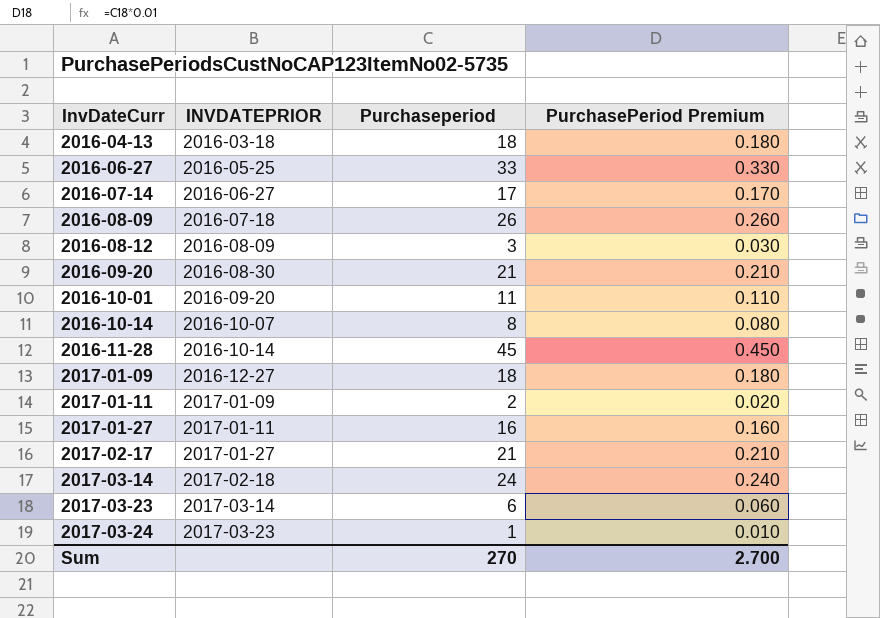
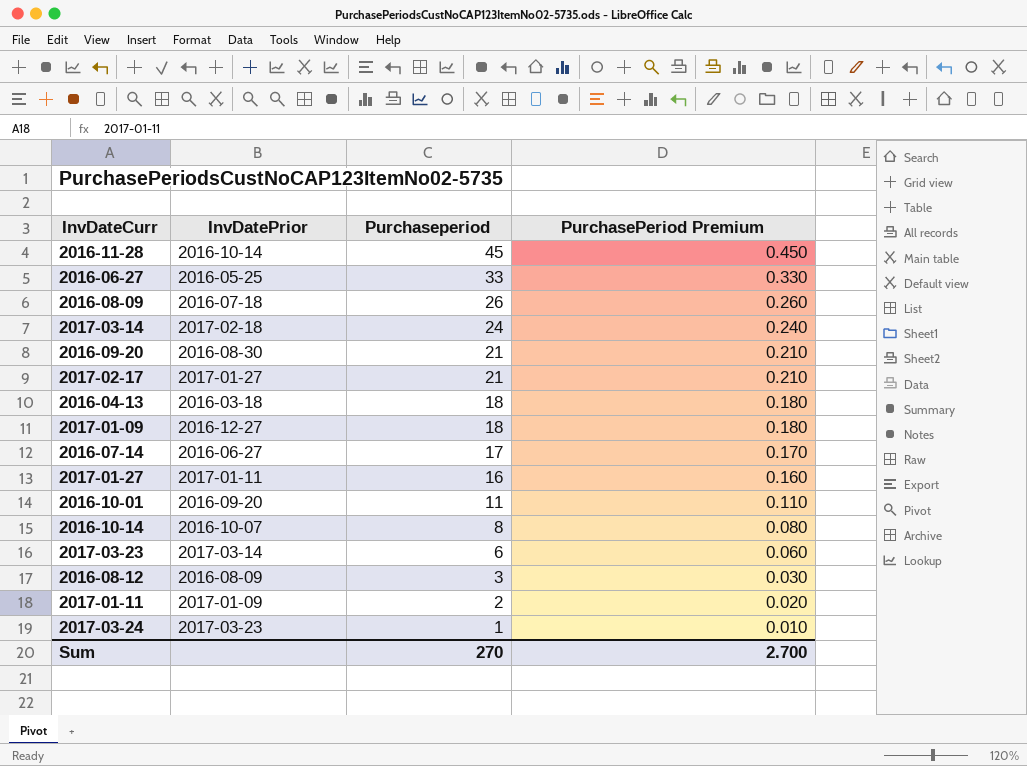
row order: InvDateCurr ascending -> Purchaseperiod descending
column name: INVDATEPRIOR -> InvDatePrior

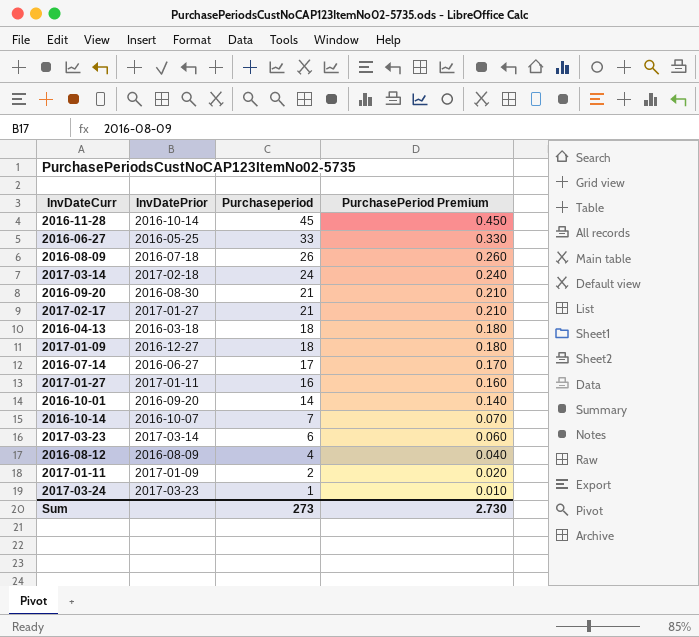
2016-10-01 | Purchaseperiod: 11 -> 14
2016-10-01 | PurchasePeriod Premium: 0.110 -> 0.140
2016-10-14 | Purchaseperiod: 8 -> 7
2016-10-14 | PurchasePeriod Premium: 0.080 -> 0.070
2016-08-12 | Purchaseperiod: 3 -> 4
2016-08-12 | PurchasePeriod Premium: 0.030 -> 0.040
Sum | Purchaseperiod: 270 -> 273
Sum | PurchasePeriod Premium: 2.700 -> 2.730

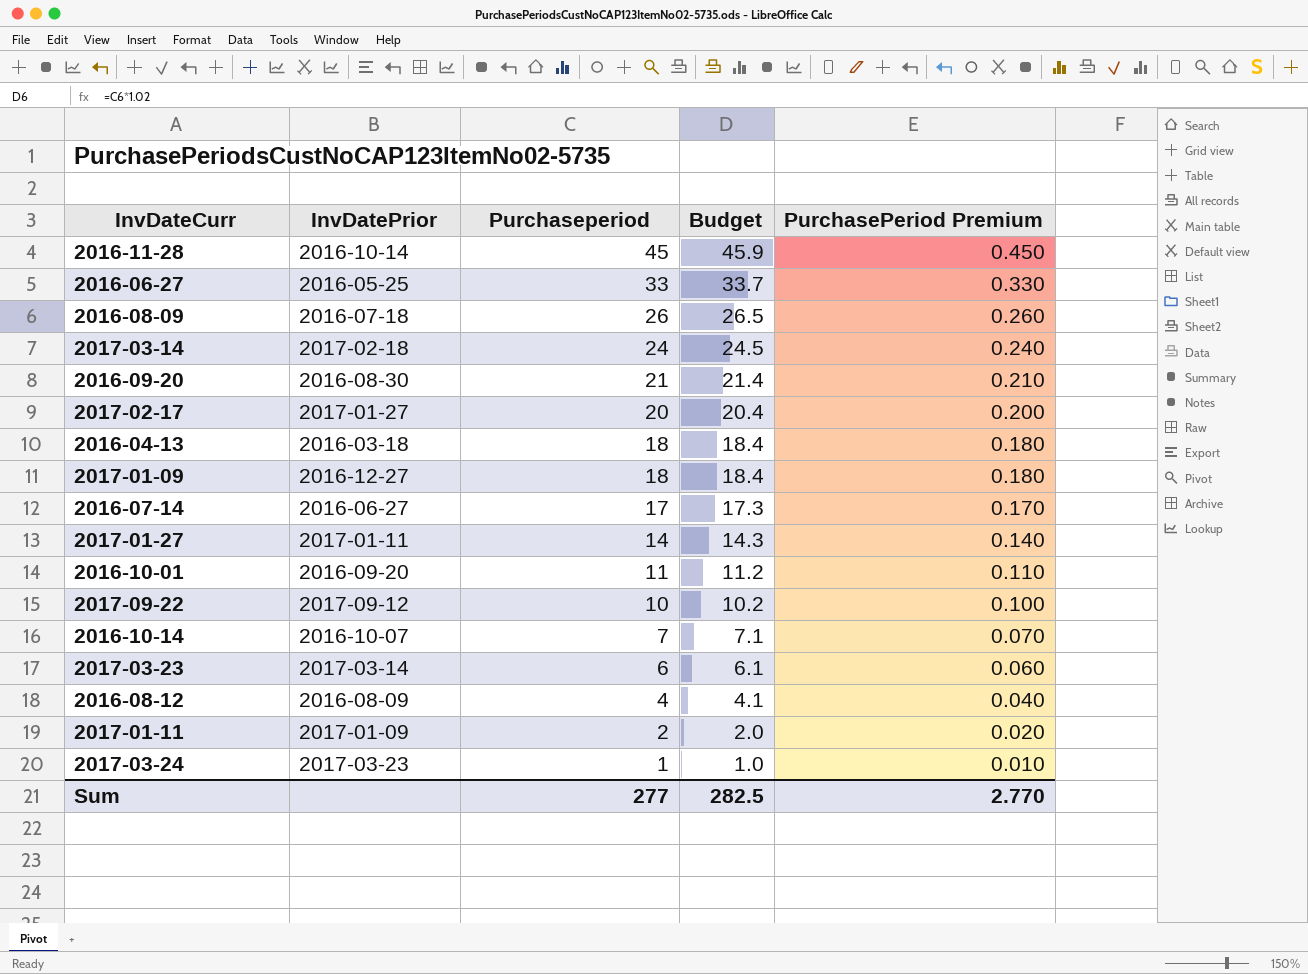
column Budget | formula: none -> [Purchaseperiod] * 1.02
2017-02-17 | Purchaseperiod: 21 -> 20
2017-02-17 | PurchasePeriod Premium: 0.210 -> 0.200
2017-01-27 | Purchaseperiod: 16 -> 14
2017-01-27 | PurchasePeriod Premium: 0.160 -> 0.140
2016-10-01 | Purchaseperiod: 14 -> 11
2016-10-01 | PurchasePeriod Premium: 0.140 -> 0.110
row 2017-09-22: none -> 2017-09-12 | 10 | 10.2 | 0.100
Sum | Purchaseperiod: 273 -> 277
Sum | PurchasePeriod Premium: 2.730 -> 2.770

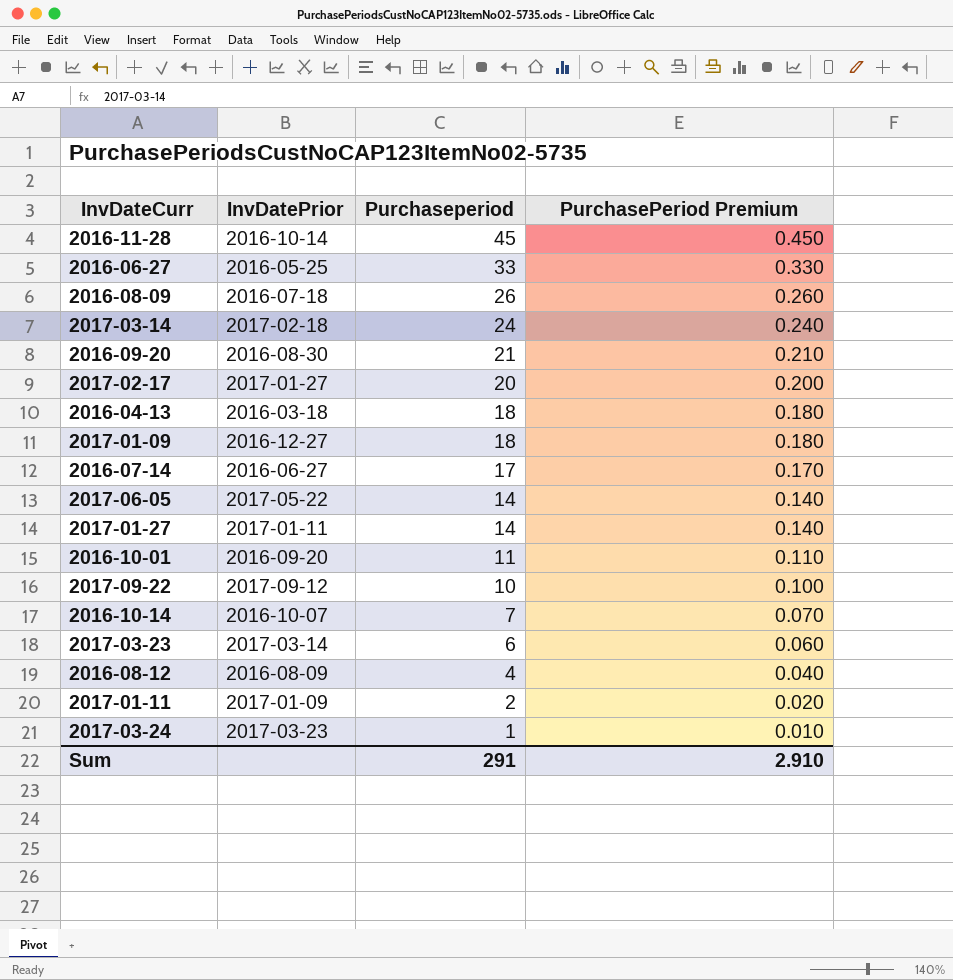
column Budget | formula: [Purchaseperiod] * 1.02 -> none
row 2017-06-05: none -> 2017-05-22 | 14 | 0.140
Sum | Purchaseperiod: 277 -> 291
Sum | PurchasePeriod Premium: 2.770 -> 2.910

